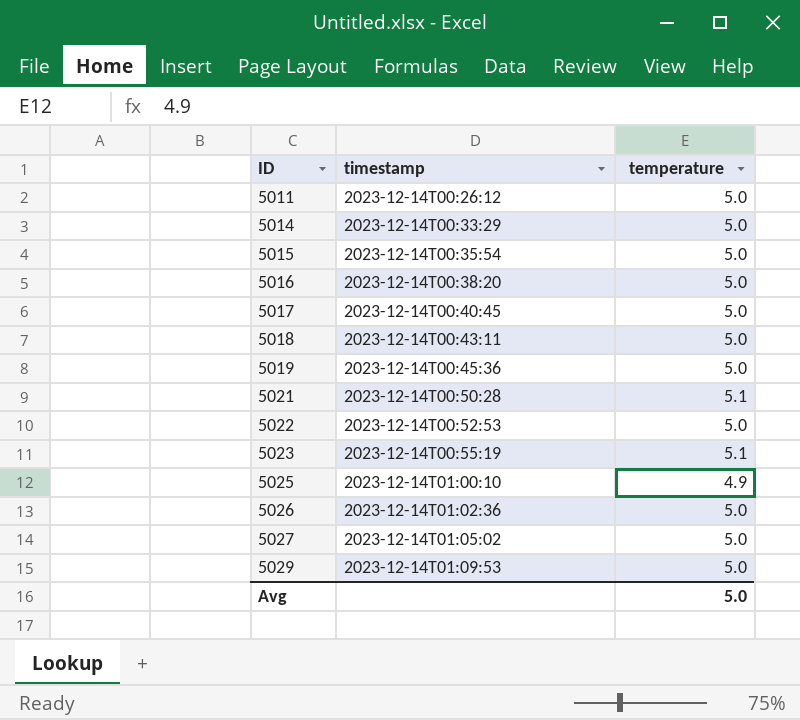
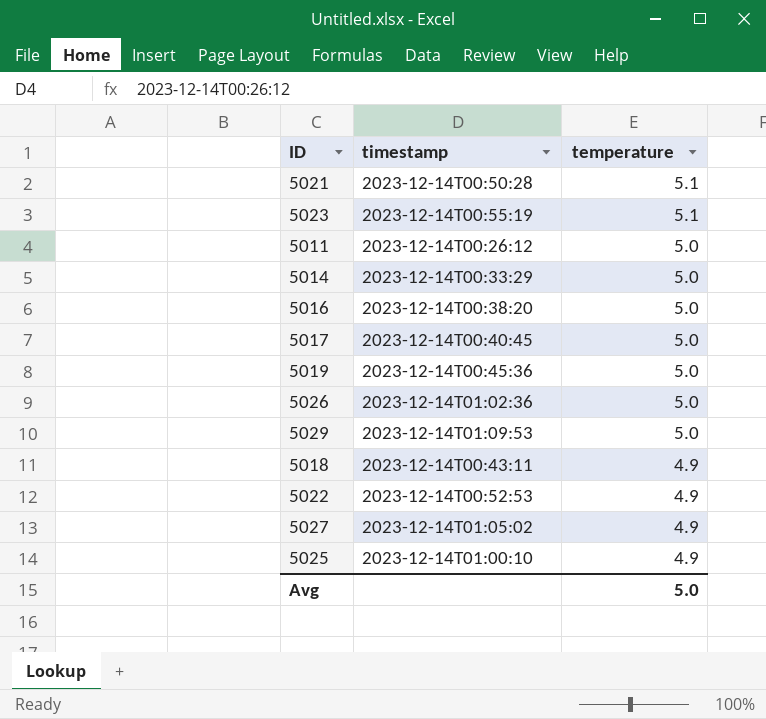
row order: ID ascending -> temperature descending
row 5015: 2023-12-14T00:35:54 | 5.0 -> none
5018 | temperature: 5.0 -> 4.9
5022 | temperature: 5.0 -> 4.9
5027 | temperature: 5.0 -> 4.9

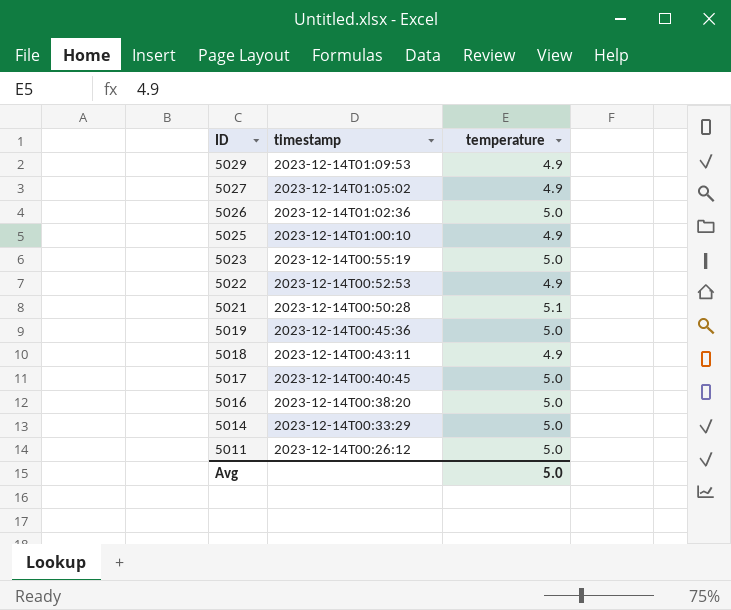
row order: temperature descending -> ID descending
5029 | temperature: 5.0 -> 4.9
5023 | temperature: 5.1 -> 5.0

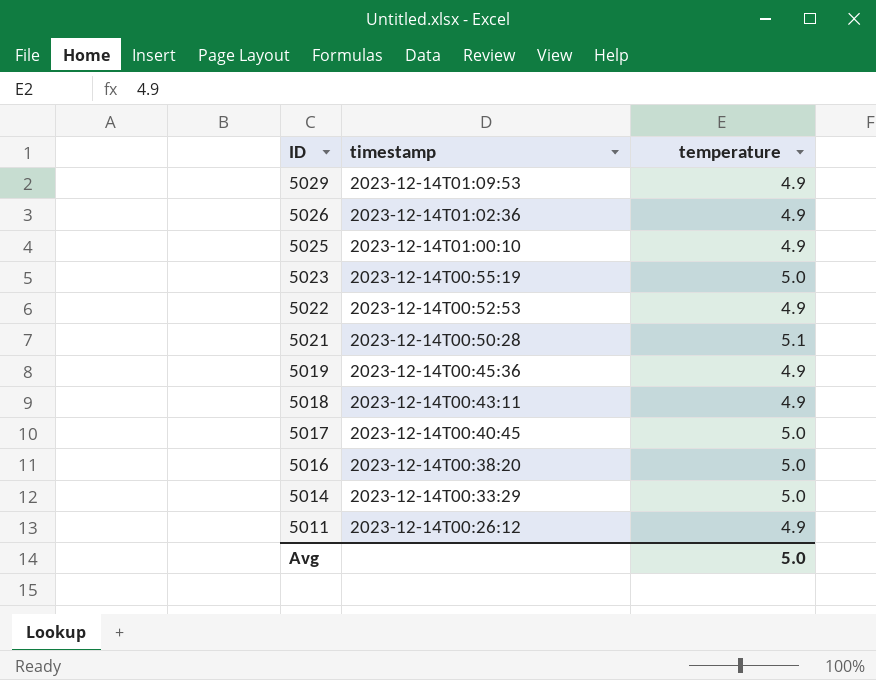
row 5027: 2023-12-14T01:05:02 | 4.9 -> none
5026 | temperature: 5.0 -> 4.9
5019 | temperature: 5.0 -> 4.9
5011 | temperature: 5.0 -> 4.9

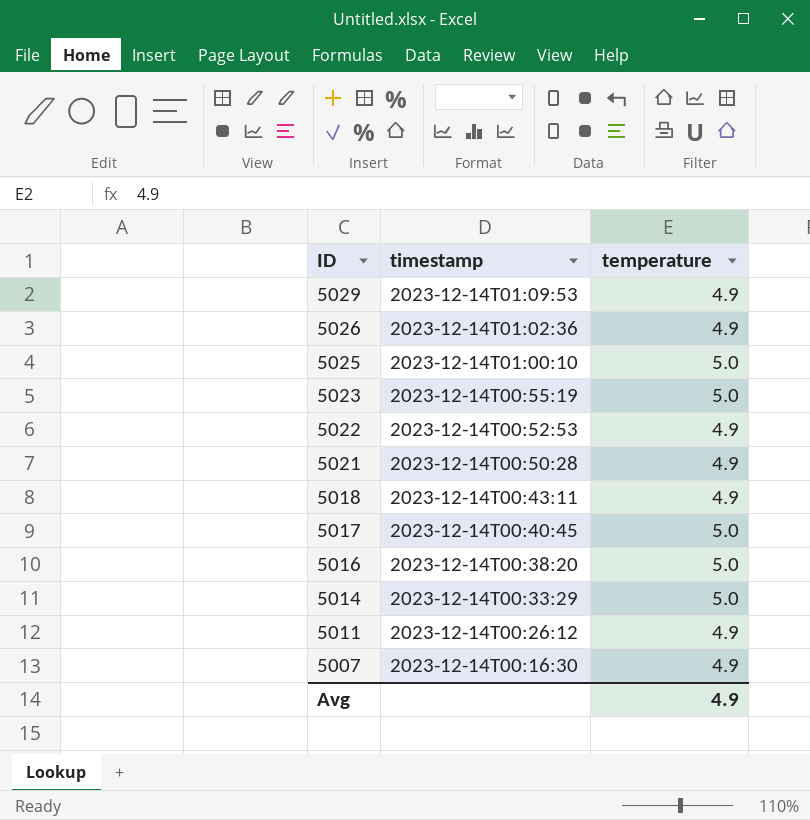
row 5019: 2023-12-14T00:45:36 | 4.9 -> none
5025 | temperature: 4.9 -> 5.0
5021 | temperature: 5.1 -> 4.9
row 5007: none -> 2023-12-14T00:16:30 | 4.9
Avg | temperature: 5.0 -> 4.9

